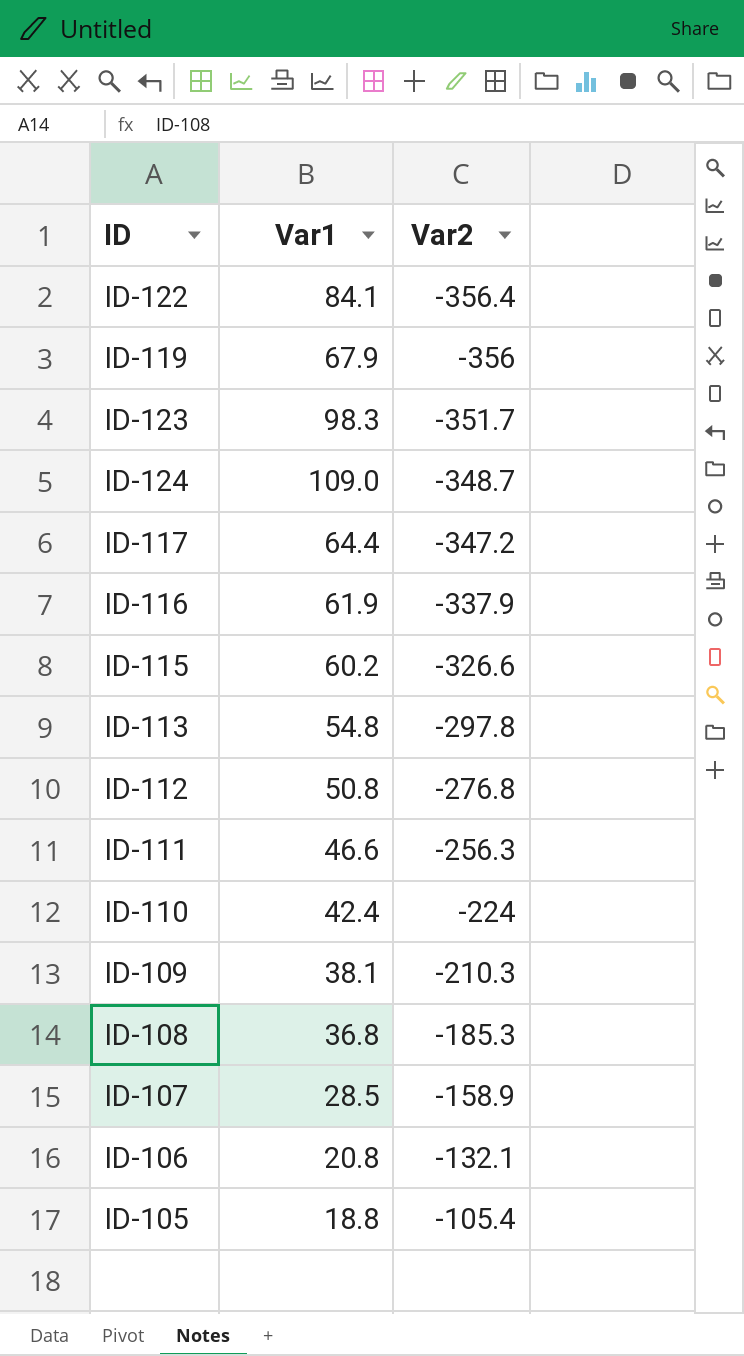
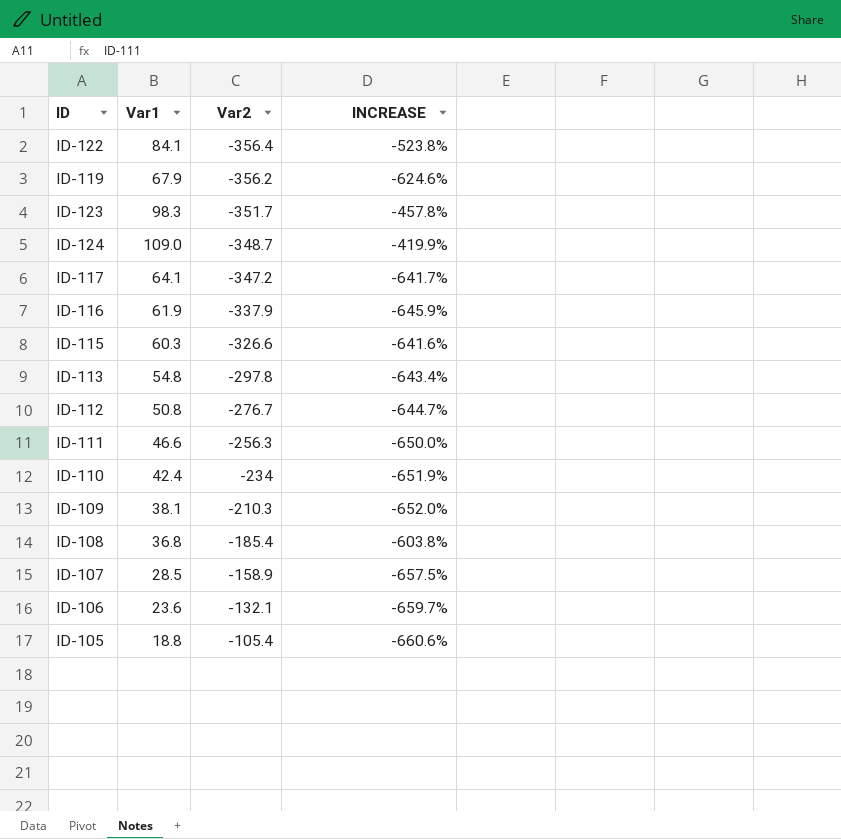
column INCREASE | formula: none -> ([Var2] - [Var1]) / [Var1]
ID-119 | Var2: -356 -> -356.2
ID-117 | Var1: 64.4 -> 64.1
ID-115 | Var1: 60.2 -> 60.3
ID-112 | Var2: -276.8 -> -276.7
ID-110 | Var2: -224 -> -234
ID-108 | Var2: -185.3 -> -185.4
ID-106 | Var1: 20.8 -> 23.6

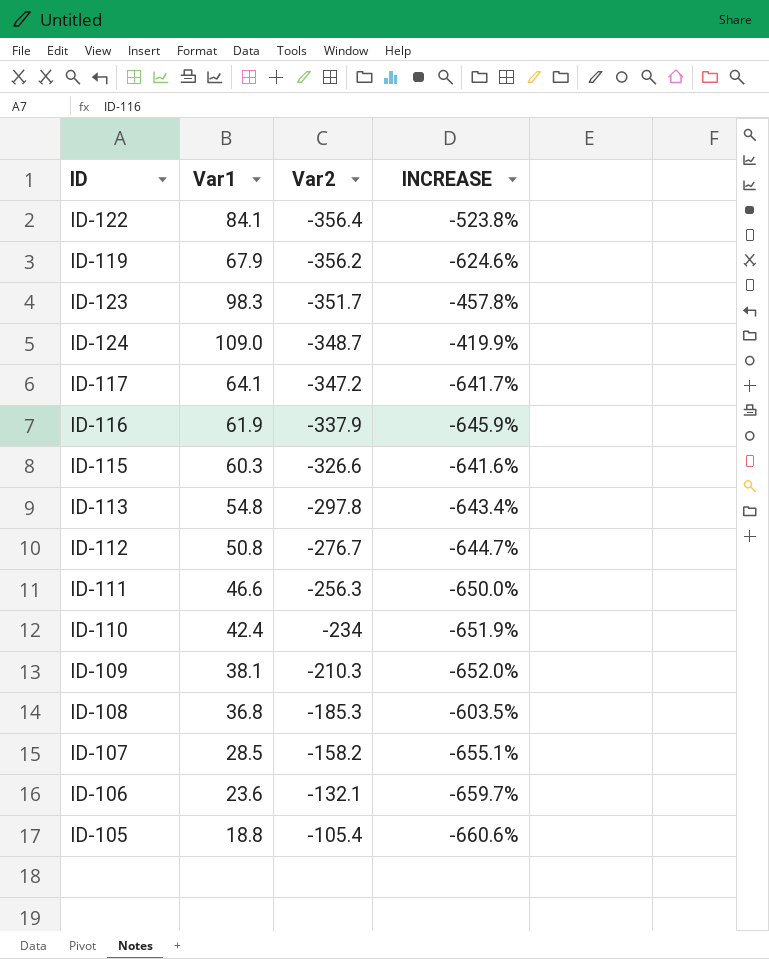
ID-108 | Var2: -185.4 -> -185.3
ID-108 | INCREASE: -603.8% -> -603.5%
ID-107 | Var2: -158.9 -> -158.2
ID-107 | INCREASE: -657.5% -> -655.1%

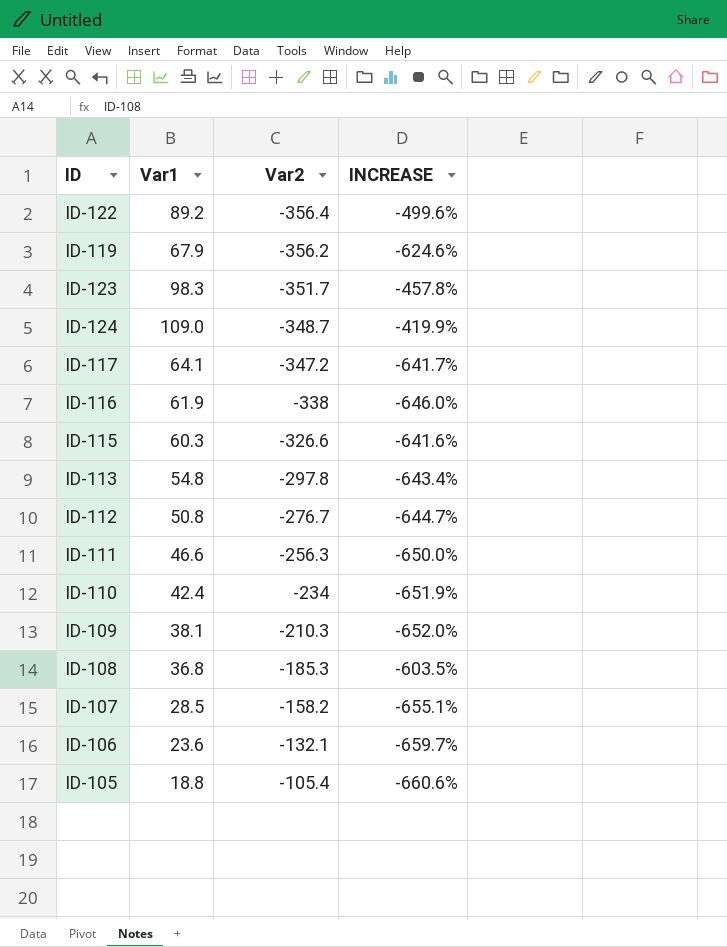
ID-122 | Var1: 84.1 -> 89.2
ID-122 | INCREASE: -523.8% -> -499.6%
ID-116 | Var2: -337.9 -> -338
ID-116 | INCREASE: -645.9% -> -646.0%

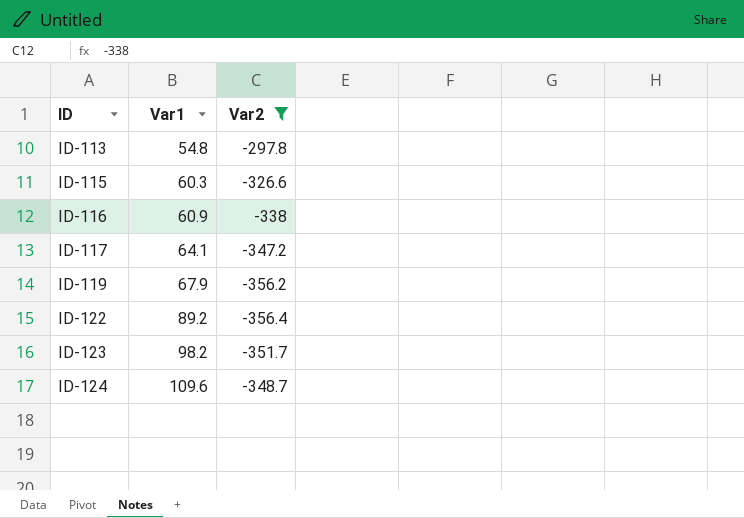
filter: none -> Var2 <= -297.8
row order: Var2 ascending -> ID ascending
column INCREASE | formula: ([Var2] - [Var1]) / [Var1] -> none
ID-116 | Var1: 61.9 -> 60.9
ID-123 | Var1: 98.3 -> 98.2
ID-124 | Var1: 109.0 -> 109.6

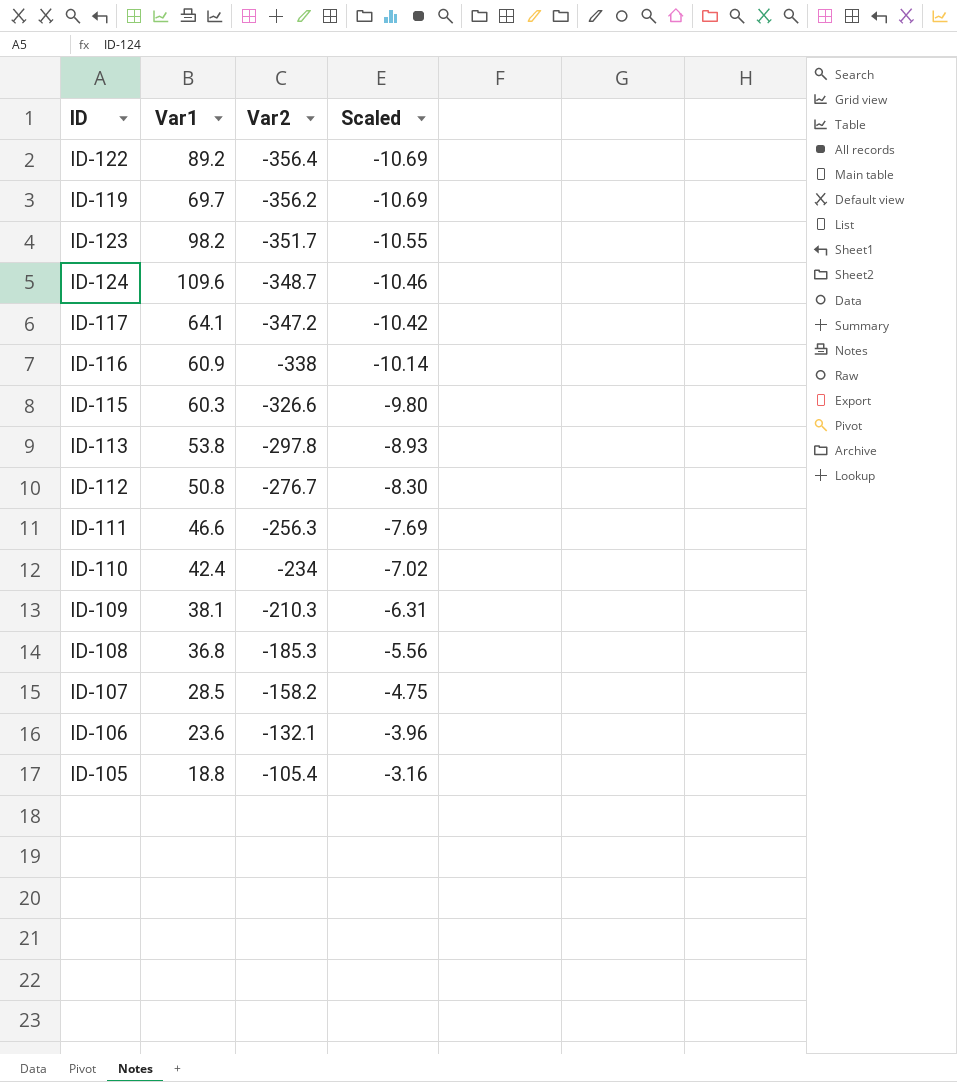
filter: Var2 <= -297.8 -> none
row order: ID ascending -> Var2 ascending
column Scaled | formula: none -> [Var2] * 0.03
ID-119 | Var1: 67.9 -> 69.7
ID-113 | Var1: 54.8 -> 53.8

